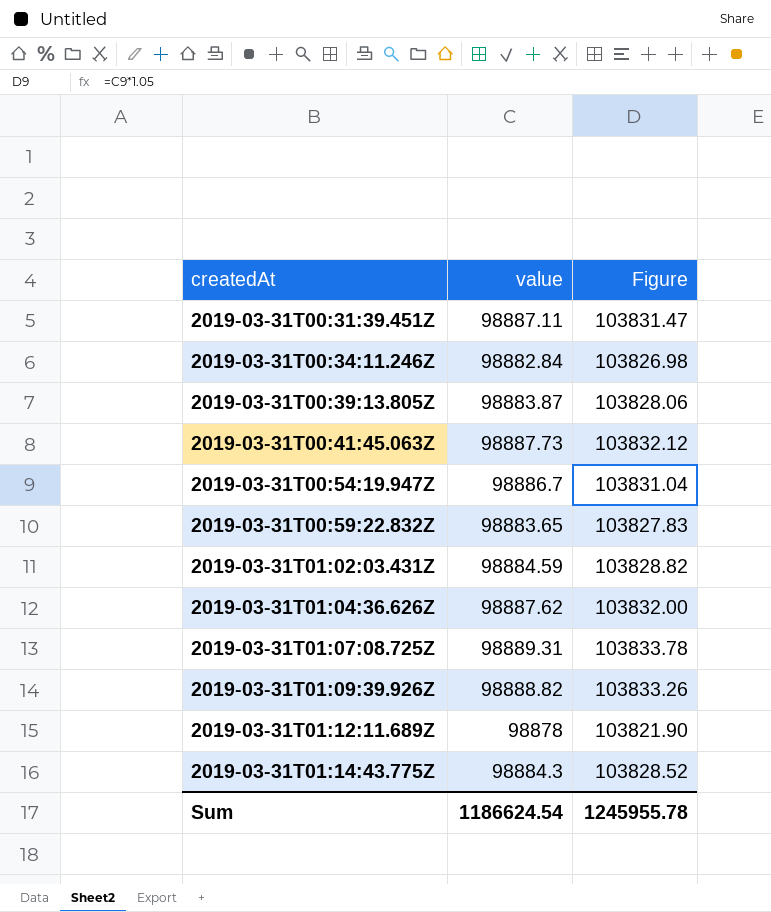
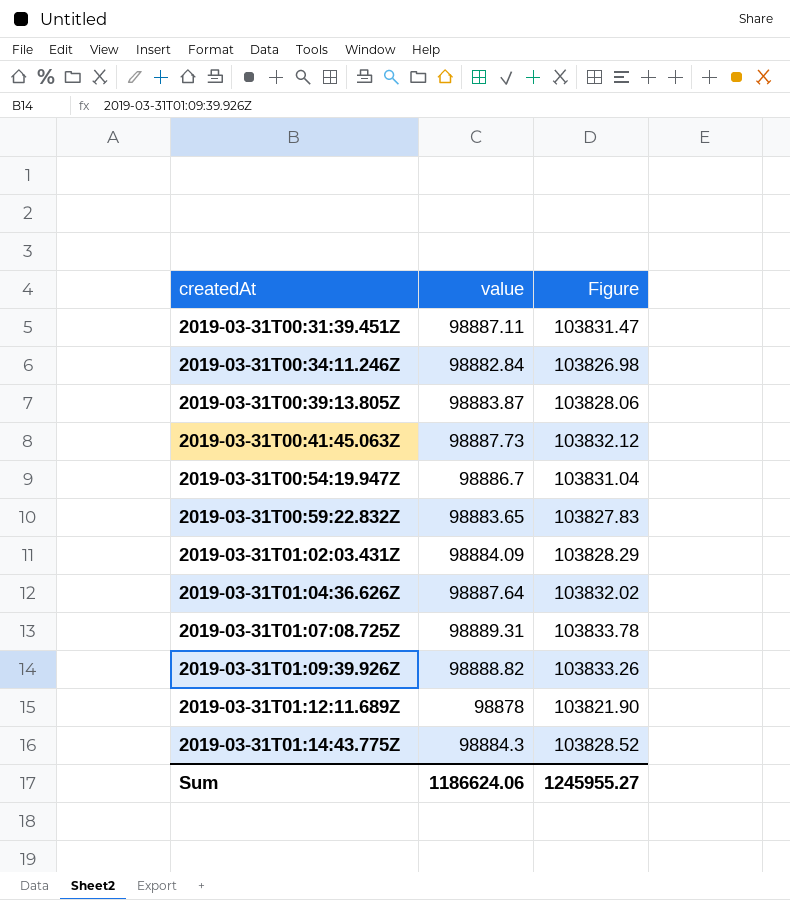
2019-03-31T01:02:03.431Z | value: 98884.59 -> 98884.09
2019-03-31T01:02:03.431Z | Figure: 103828.82 -> 103828.29
2019-03-31T01:04:36.626Z | value: 98887.62 -> 98887.64
2019-03-31T01:04:36.626Z | Figure: 103832.00 -> 103832.02
Sum | value: 1186624.54 -> 1186624.06
Sum | Figure: 1245955.78 -> 1245955.27

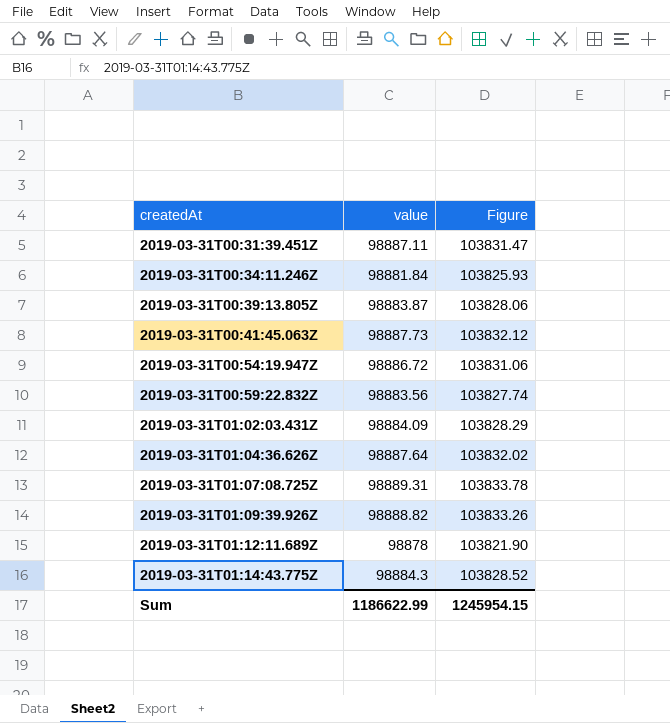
2019-03-31T00:34:11.246Z | value: 98882.84 -> 98881.84
2019-03-31T00:34:11.246Z | Figure: 103826.98 -> 103825.93
2019-03-31T00:54:19.947Z | value: 98886.7 -> 98886.72
2019-03-31T00:54:19.947Z | Figure: 103831.04 -> 103831.06
2019-03-31T00:59:22.832Z | value: 98883.65 -> 98883.56
2019-03-31T00:59:22.832Z | Figure: 103827.83 -> 103827.74
Sum | value: 1186624.06 -> 1186622.99
Sum | Figure: 1245955.27 -> 1245954.15

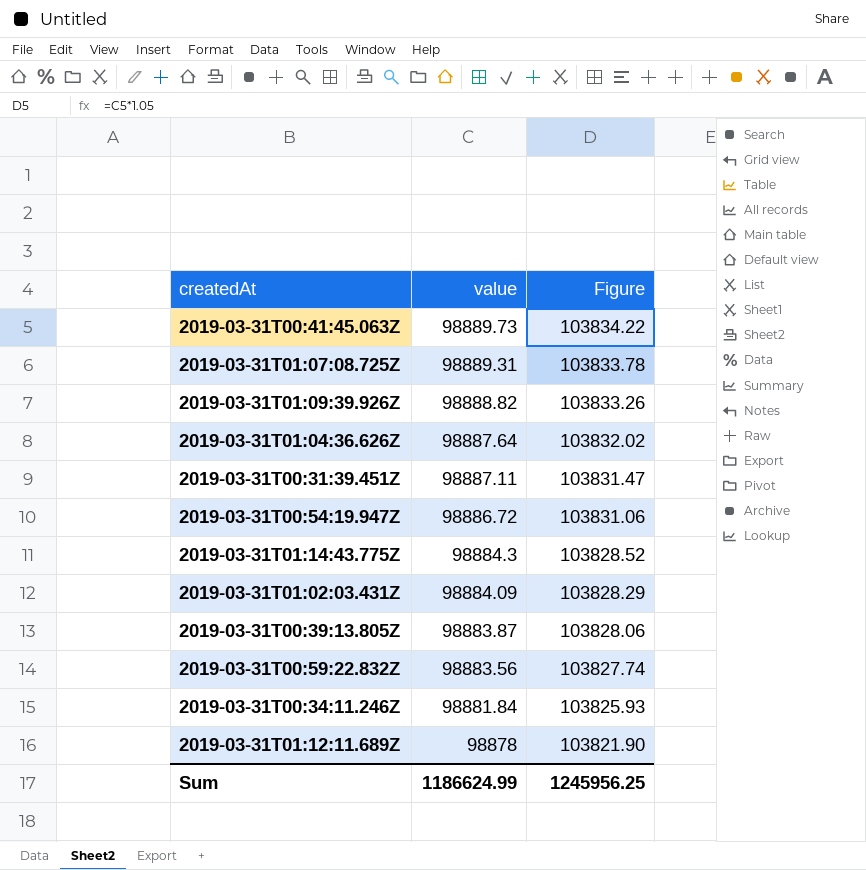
row order: createdAt ascending -> value descending
2019-03-31T00:41:45.063Z | value: 98887.73 -> 98889.73
2019-03-31T00:41:45.063Z | Figure: 103832.12 -> 103834.22
Sum | value: 1186622.99 -> 1186624.99
Sum | Figure: 1245954.15 -> 1245956.25

